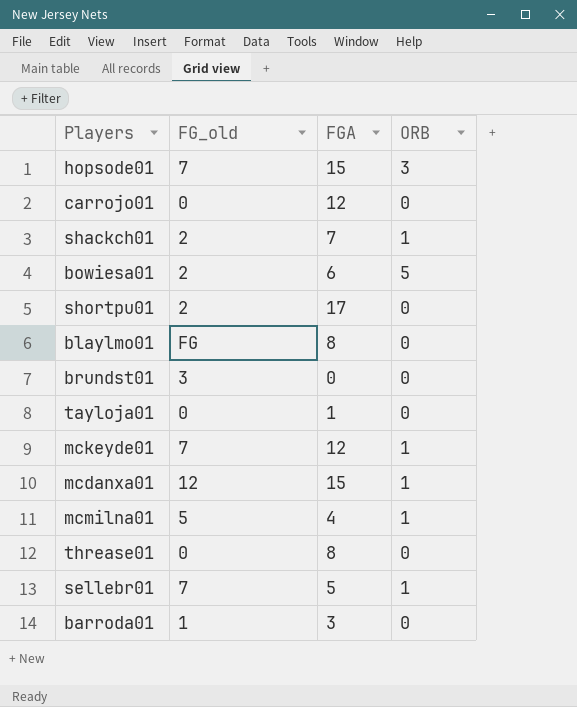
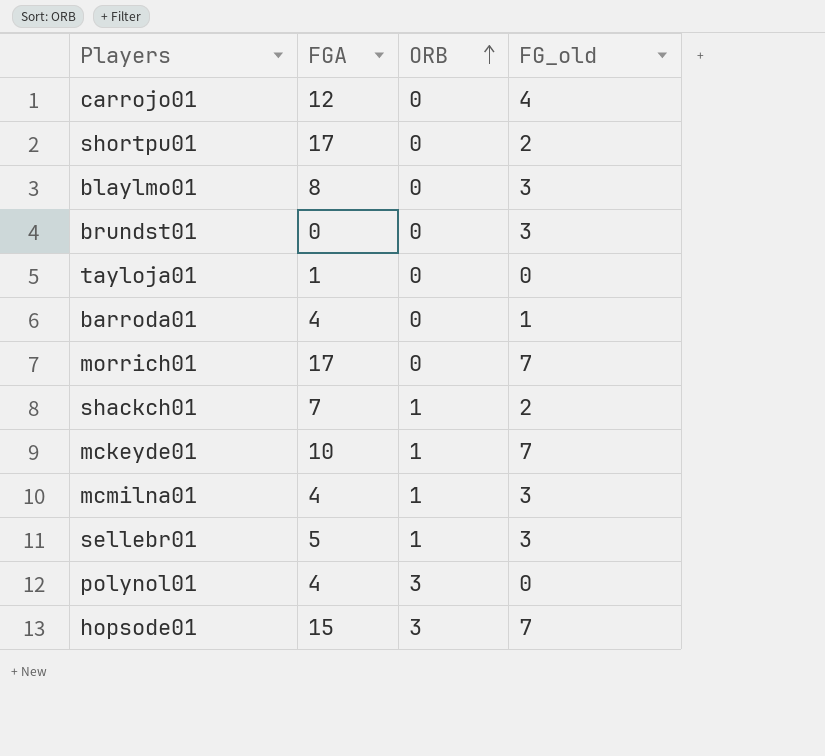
row order: none -> ORB ascending
column FG_old | position: 2 -> 4
row bowiesa01: 2 | 6 | 5 -> none
row mcdanxa01: 12 | 15 | 1 -> none
row threase01: 0 | 8 | 0 -> none
carrojo01 | FG_old: 0 -> 4
blaylmo01 | FG_old: FG -> 3
barroda01 | FGA: 3 -> 4
row morrich01: none -> 17 | 0 | 7
mckeyde01 | FGA: 12 -> 10
mcmilna01 | FG_old: 5 -> 3
sellebr01 | FG_old: 7 -> 3
row polynol01: none -> 4 | 3 | 0

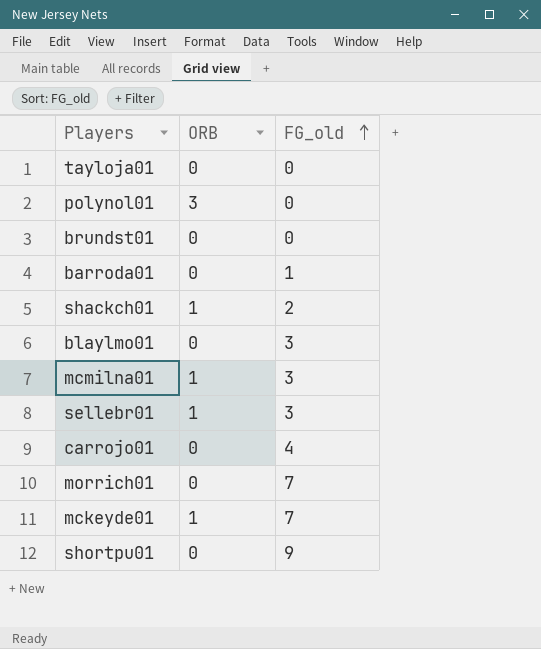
row order: ORB ascending -> FG_old ascending
column FGA | position: 2 -> none
row hopsode01: 15 | 3 | 7 -> none
brundst01 | FG_old: 3 -> 0
shortpu01 | FG_old: 2 -> 9

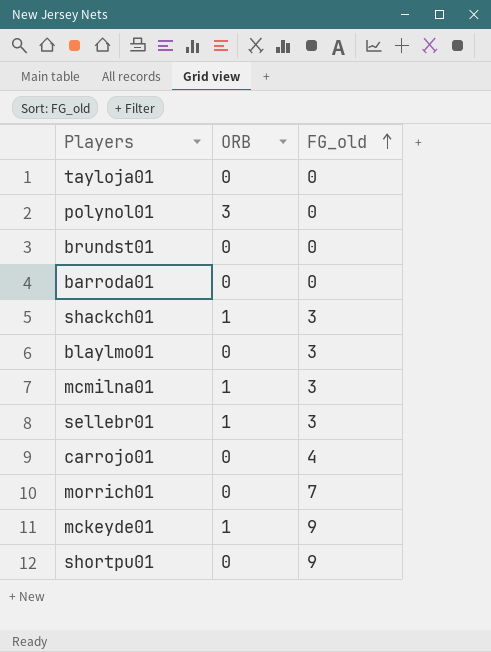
barroda01 | FG_old: 1 -> 0
shackch01 | FG_old: 2 -> 3
mckeyde01 | FG_old: 7 -> 9

